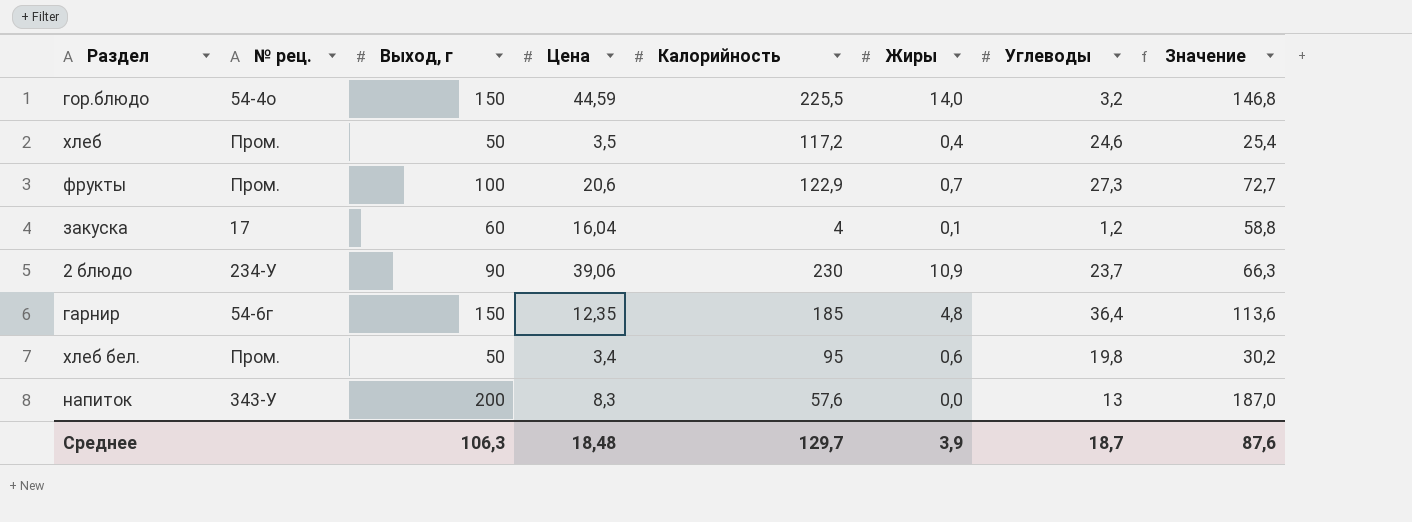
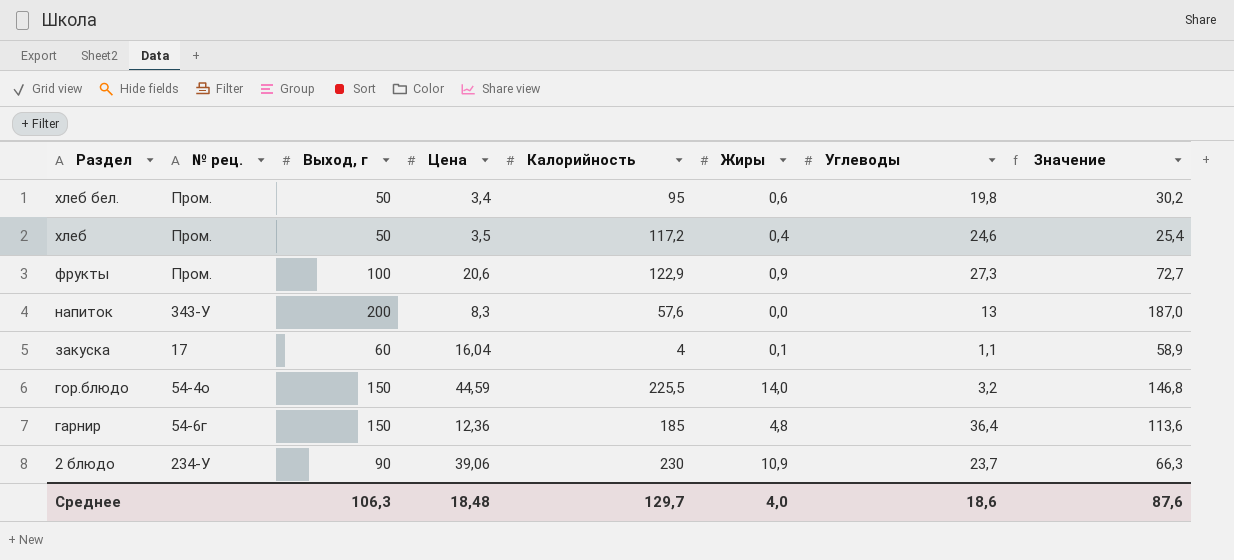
row order: none -> Раздел descending
фрукты | Жиры: 0,7 -> 0,9
закуска | Углеводы: 1,2 -> 1,1
закуска | Значение: 58,8 -> 58,9
гарнир | Цена: 12,35 -> 12,36
Среднее | Жиры: 3,9 -> 4,0
Среднее | Углеводы: 18,7 -> 18,6

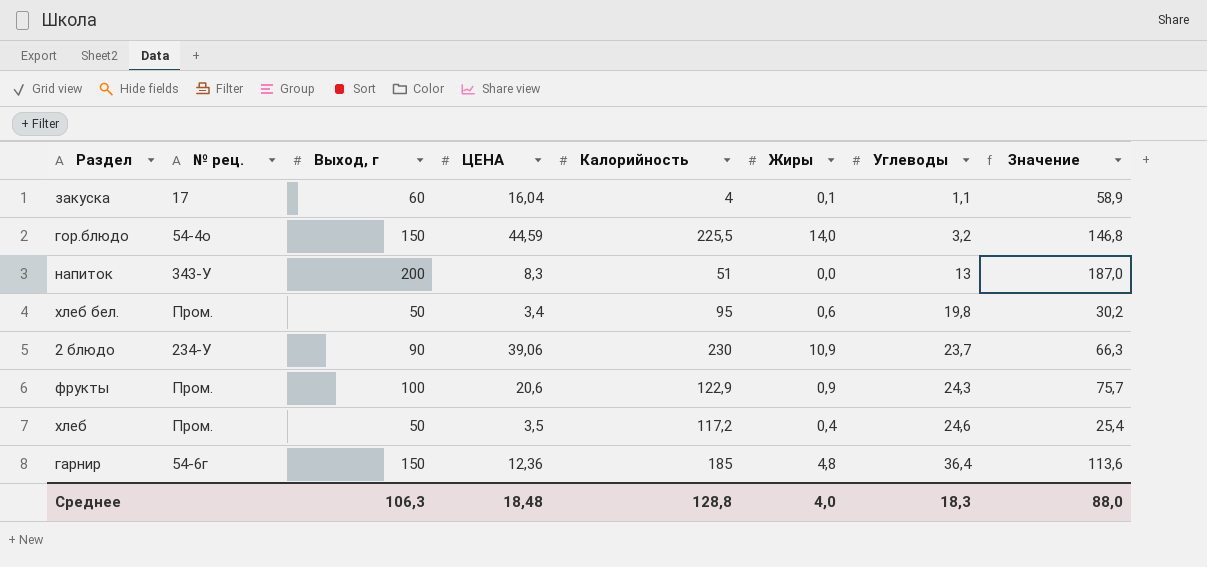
row order: Раздел descending -> Углеводы ascending
column name: Цена -> ЦЕНА
напиток | Калорийность: 57,6 -> 51
фрукты | Углеводы: 27,3 -> 24,3
фрукты | Значение: 72,7 -> 75,7
Среднее | Калорийность: 129,7 -> 128,8
Среднее | Углеводы: 18,6 -> 18,3
Среднее | Значение: 87,6 -> 88,0

